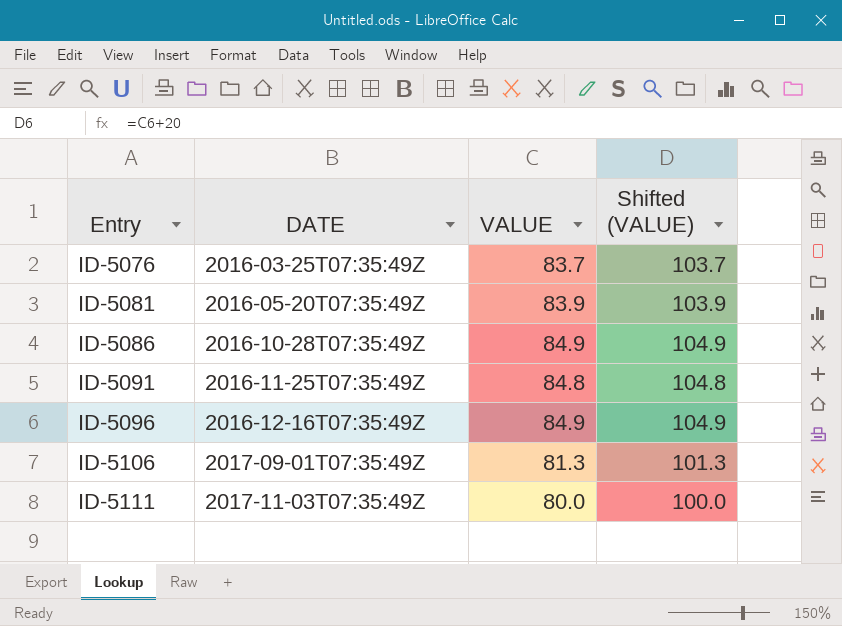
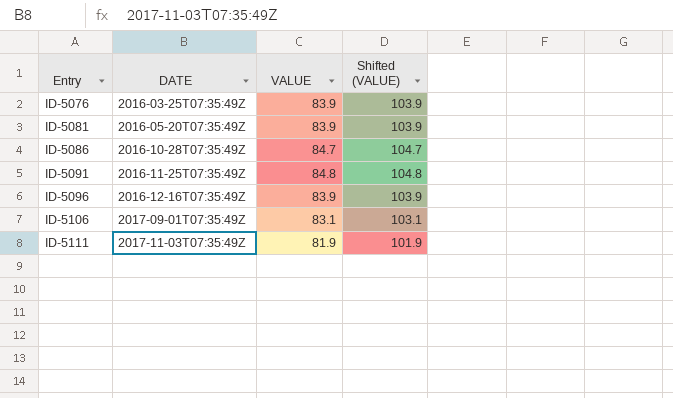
ID-5076 | VALUE: 83.7 -> 83.9
ID-5076 | Shifted (VALUE): 103.7 -> 103.9
ID-5086 | VALUE: 84.9 -> 84.7
ID-5086 | Shifted (VALUE): 104.9 -> 104.7
ID-5096 | VALUE: 84.9 -> 83.9
ID-5096 | Shifted (VALUE): 104.9 -> 103.9
ID-5106 | VALUE: 81.3 -> 83.1
ID-5106 | Shifted (VALUE): 101.3 -> 103.1
ID-5111 | VALUE: 80.0 -> 81.9
ID-5111 | Shifted (VALUE): 100.0 -> 101.9

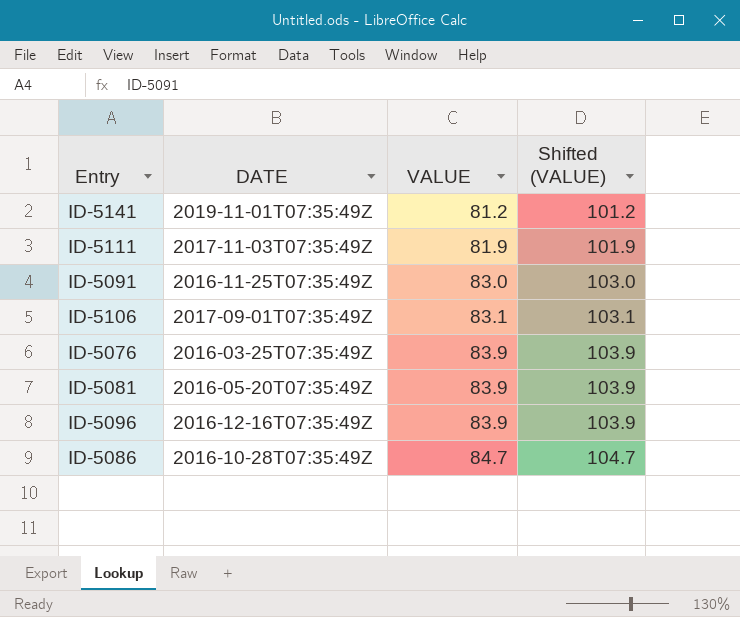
row order: Entry ascending -> VALUE ascending
row ID-5141: none -> 2019-11-01T07:35:49Z | 81.2 | 101.2
ID-5091 | VALUE: 84.8 -> 83.0
ID-5091 | Shifted (VALUE): 104.8 -> 103.0

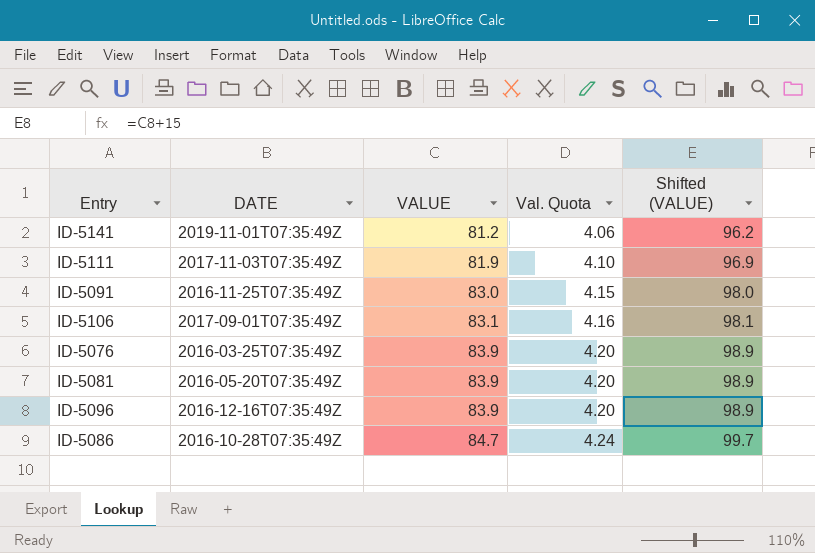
column Val. Quota | formula: none -> [VALUE] * 0.05
column Shifted (VALUE) | formula: [VALUE] + 20 -> [VALUE] + 15

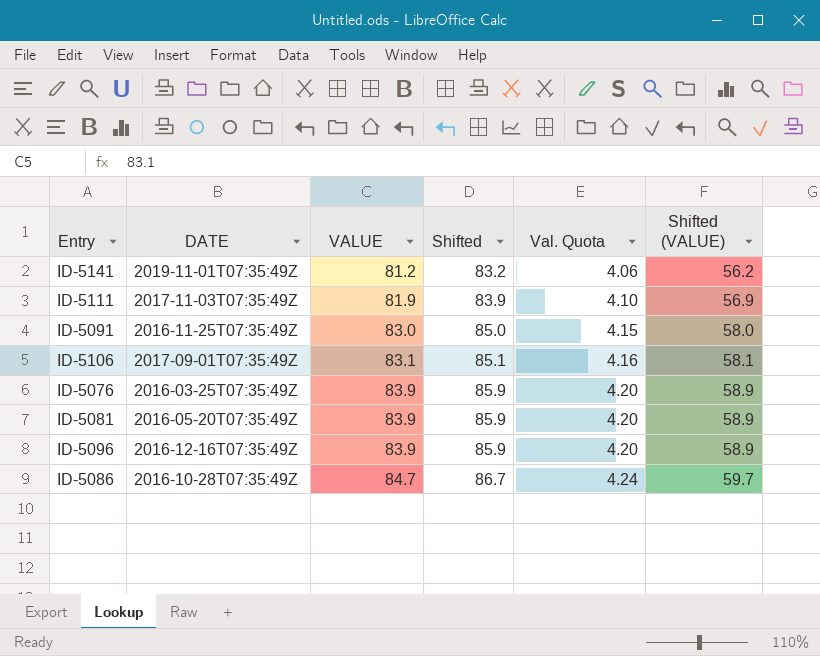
column Shifted | formula: none -> [VALUE] + 2
column Shifted (VALUE) | formula: [VALUE] + 15 -> [VALUE] - 25

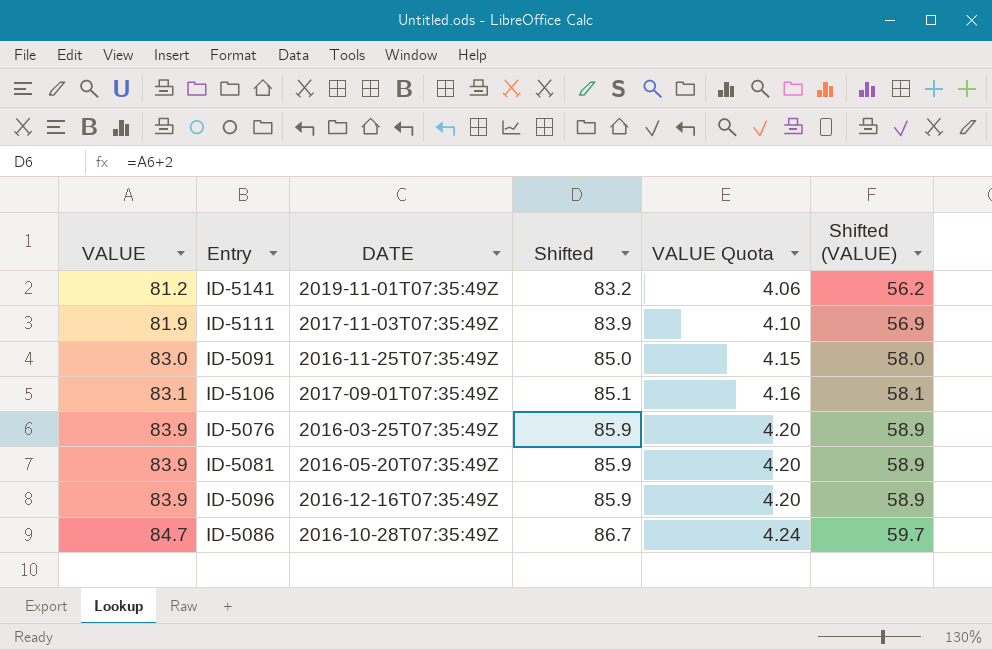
column VALUE | position: 3 -> 1
column name: Val. Quota -> VALUE Quota

